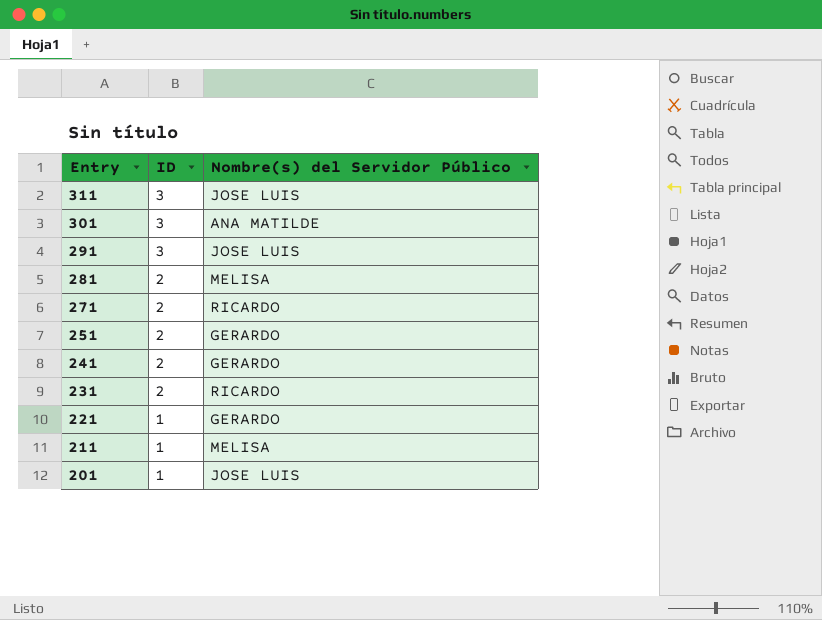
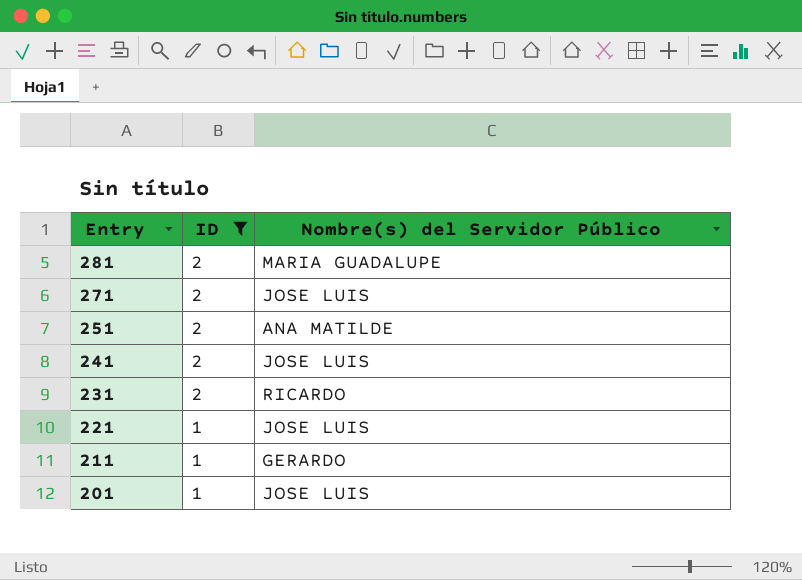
filter: none -> ID != 3
281 | Nombre(s) del Servidor Público: MELISA -> MARIA GUADALUPE
271 | Nombre(s) del Servidor Público: RICARDO -> JOSE LUIS
251 | Nombre(s) del Servidor Público: GERARDO -> ANA MATILDE
241 | Nombre(s) del Servidor Público: GERARDO -> JOSE LUIS
221 | Nombre(s) del Servidor Público: GERARDO -> JOSE LUIS
211 | Nombre(s) del Servidor Público: MELISA -> GERARDO

